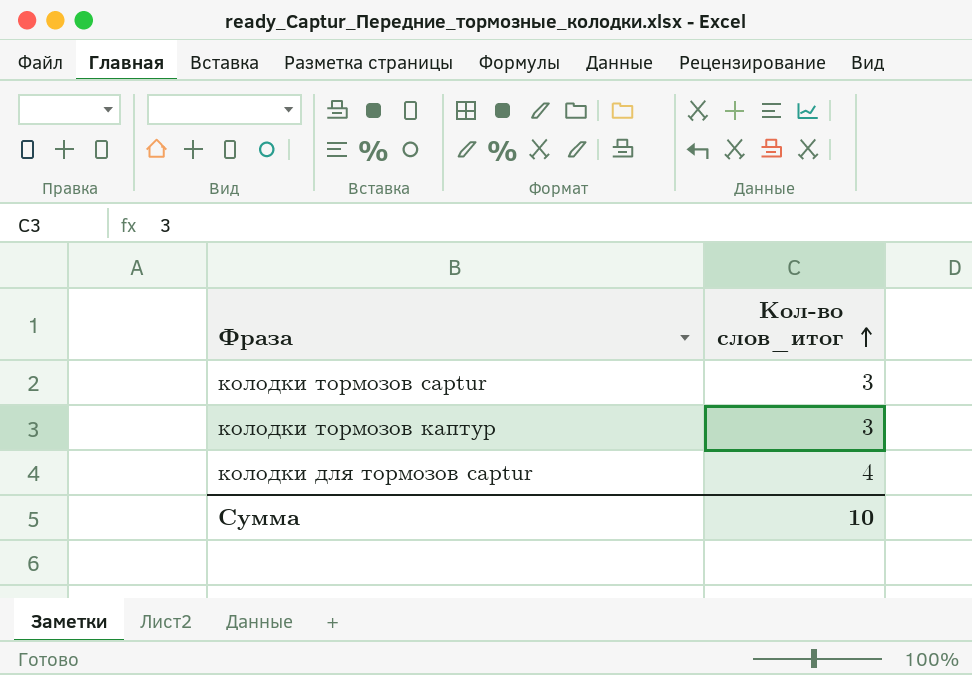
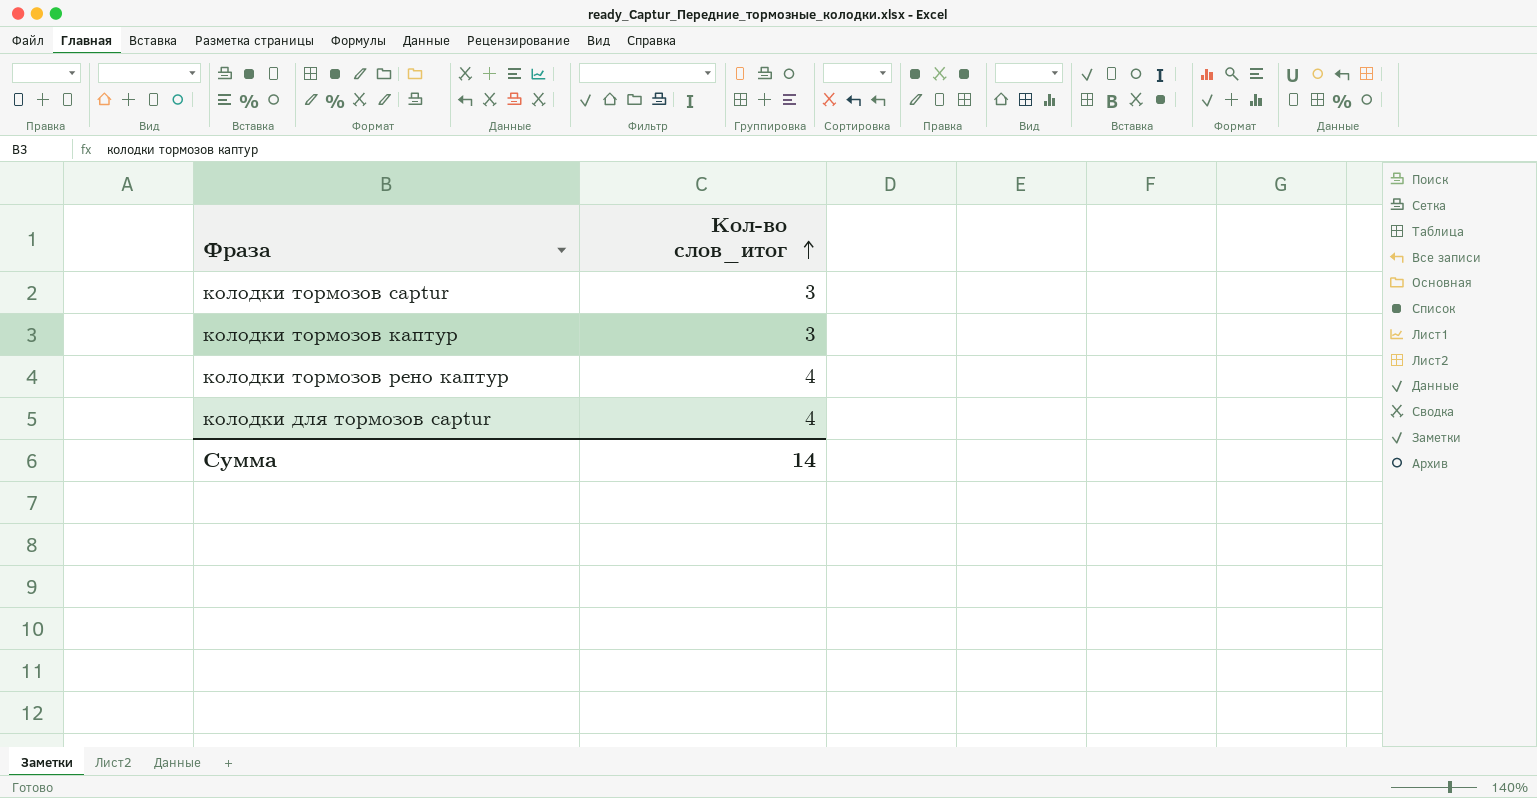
row колодки тормозов рено каптур: none -> 4
Сумма | Кол-во слов_итог: 10 -> 14

